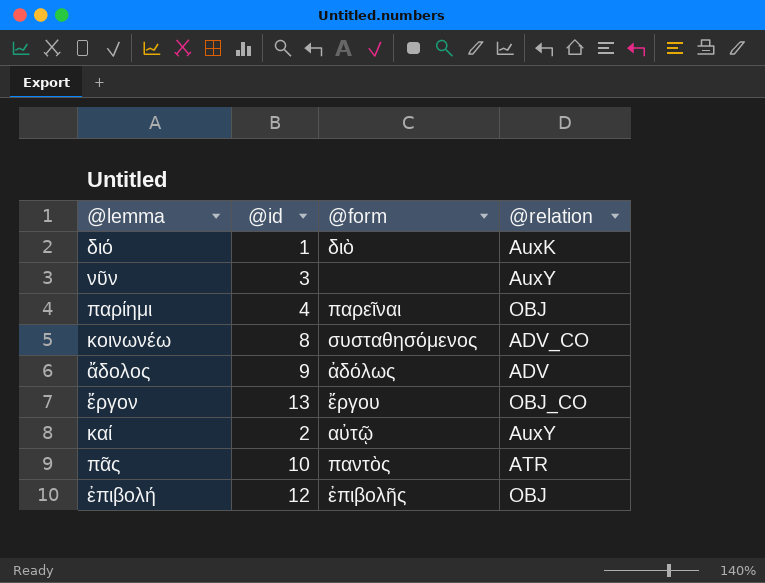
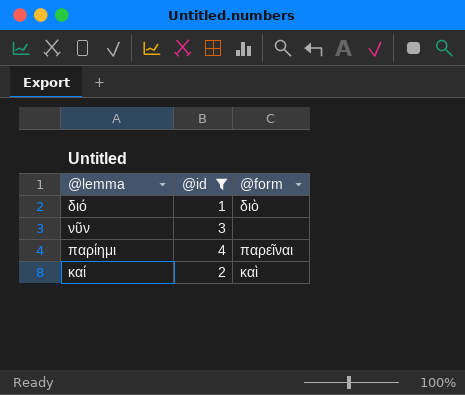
filter: none -> @id <= 4
column @relation | position: 4 -> none
καί | @form: αὐτῷ -> καὶ

